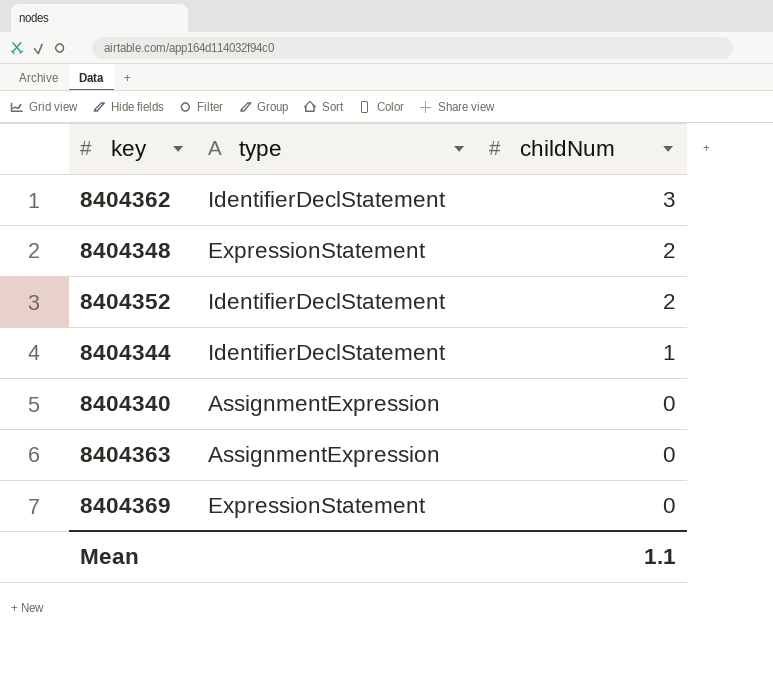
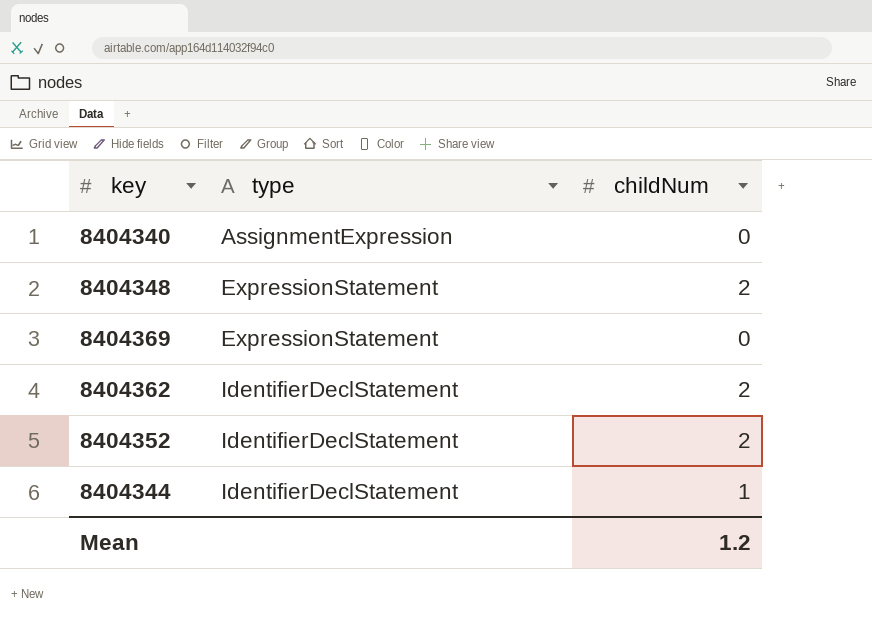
row order: childNum descending -> type ascending
row 8404363: AssignmentExpression | 0 -> none
8404362 | childNum: 3 -> 2
Mean | childNum: 1.1 -> 1.2

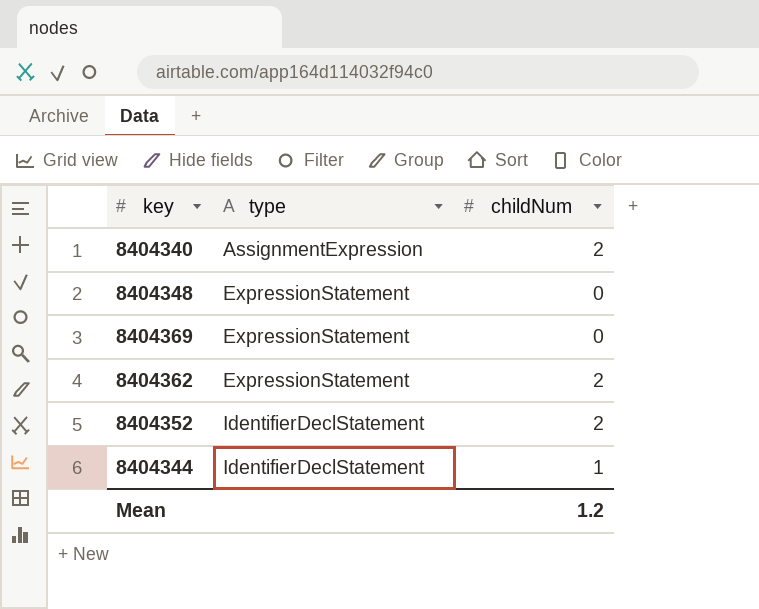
8404340 | childNum: 0 -> 2
8404348 | childNum: 2 -> 0
8404362 | type: IdentifierDeclStatement -> ExpressionStatement

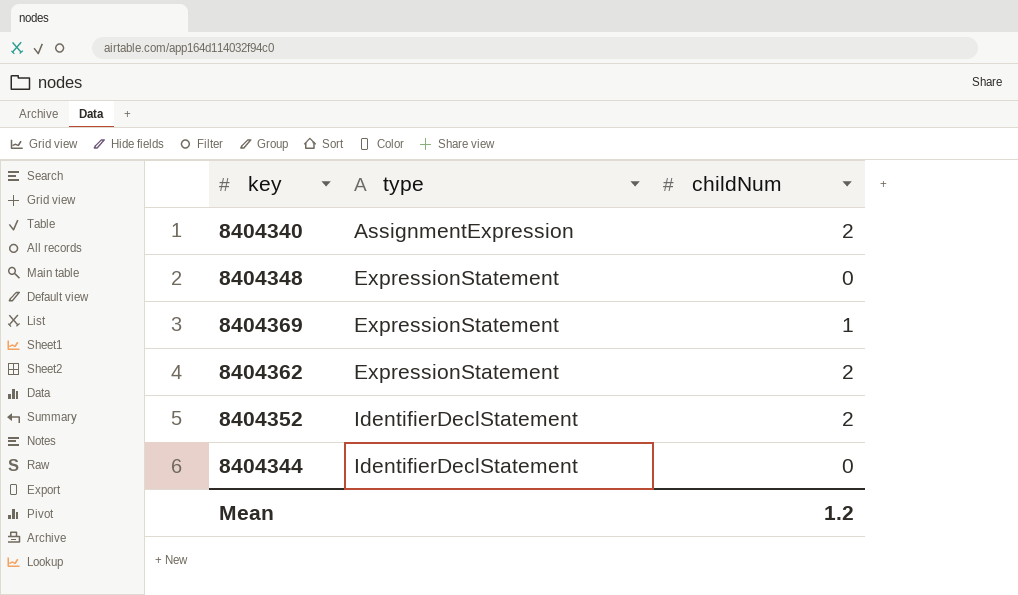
8404369 | childNum: 0 -> 1
8404344 | childNum: 1 -> 0

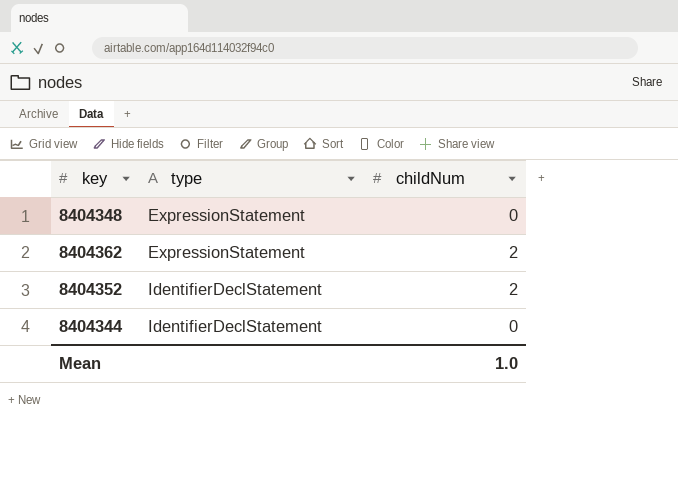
row 8404340: AssignmentExpression | 2 -> none
row 8404369: ExpressionStatement | 1 -> none
Mean | childNum: 1.2 -> 1.0

